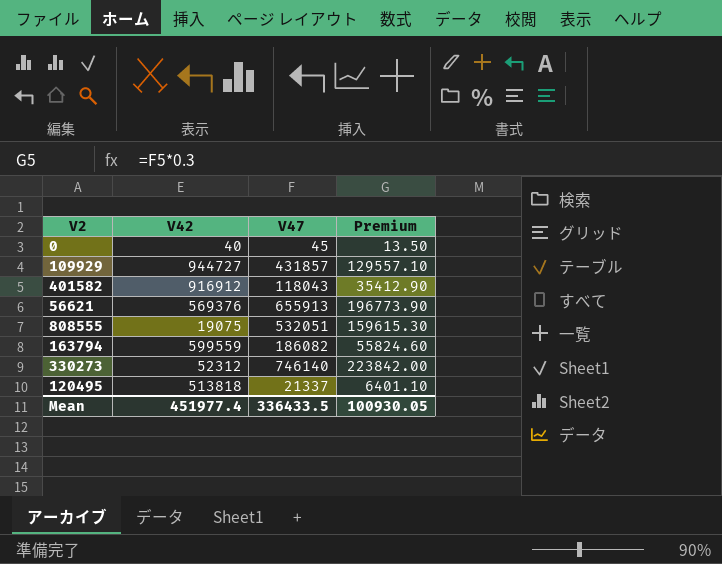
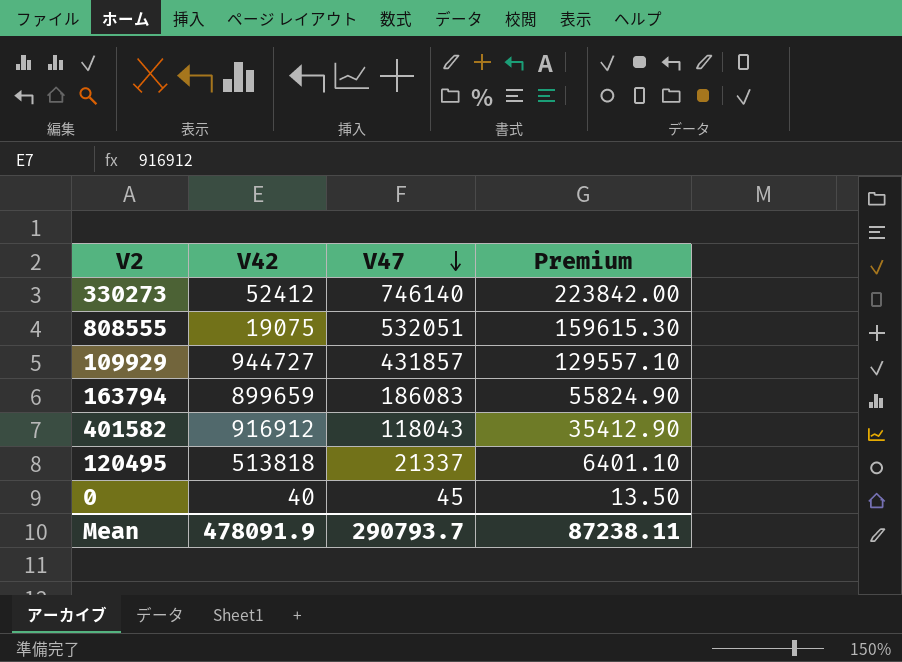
row order: none -> V47 descending
row 56621: 569376 | 655913 | 196773.90 -> none
330273 | V42: 52312 -> 52412
163794 | V42: 599559 -> 899659
163794 | V47: 186082 -> 186083
163794 | Premium: 55824.60 -> 55824.90
Mean | V42: 451977.4 -> 478091.9
Mean | V47: 336433.5 -> 290793.7
Mean | Premium: 100930.05 -> 87238.11

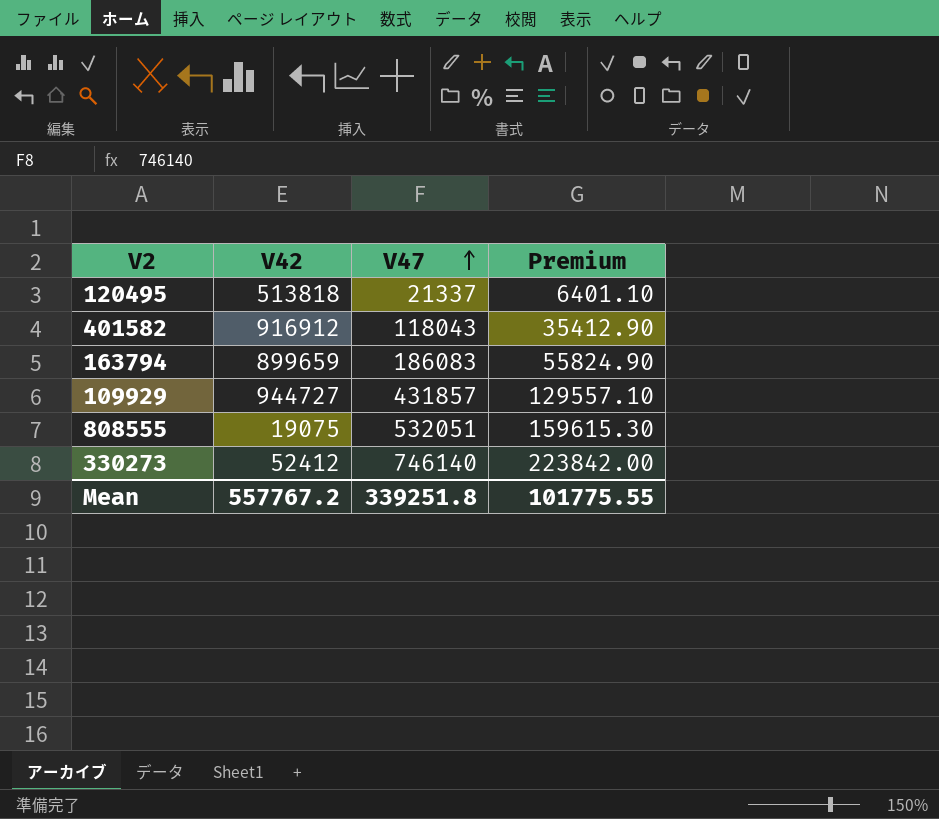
row order: V47 descending -> V47 ascending
row 0: 40 | 45 | 13.50 -> none
Mean | V42: 478091.9 -> 557767.2
Mean | V47: 290793.7 -> 339251.8
Mean | Premium: 87238.11 -> 101775.55

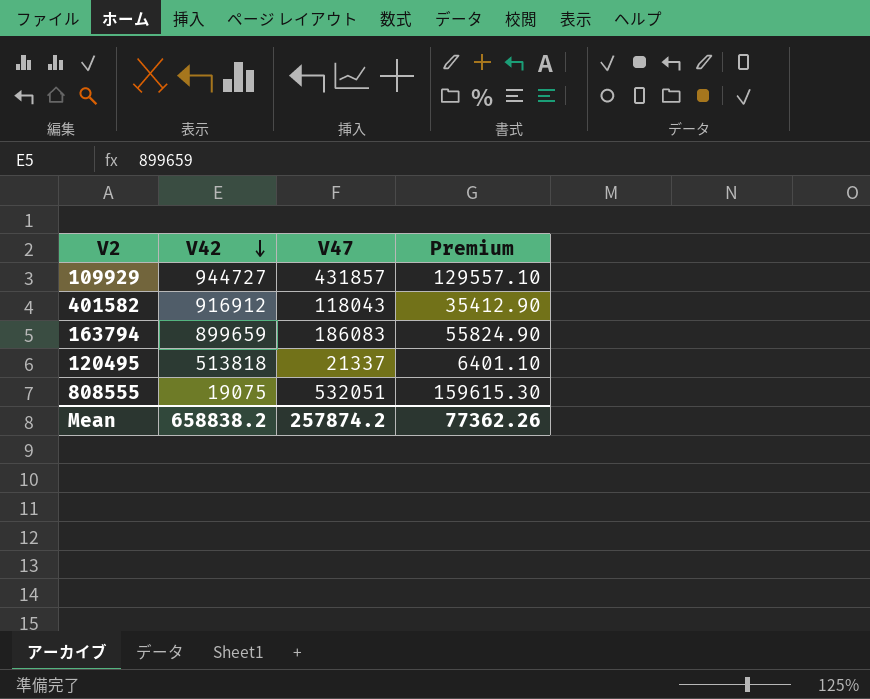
row order: V47 ascending -> V42 descending
row 330273: 52412 | 746140 | 223842.00 -> none
Mean | V42: 557767.2 -> 658838.2
Mean | V47: 339251.8 -> 257874.2
Mean | Premium: 101775.55 -> 77362.26

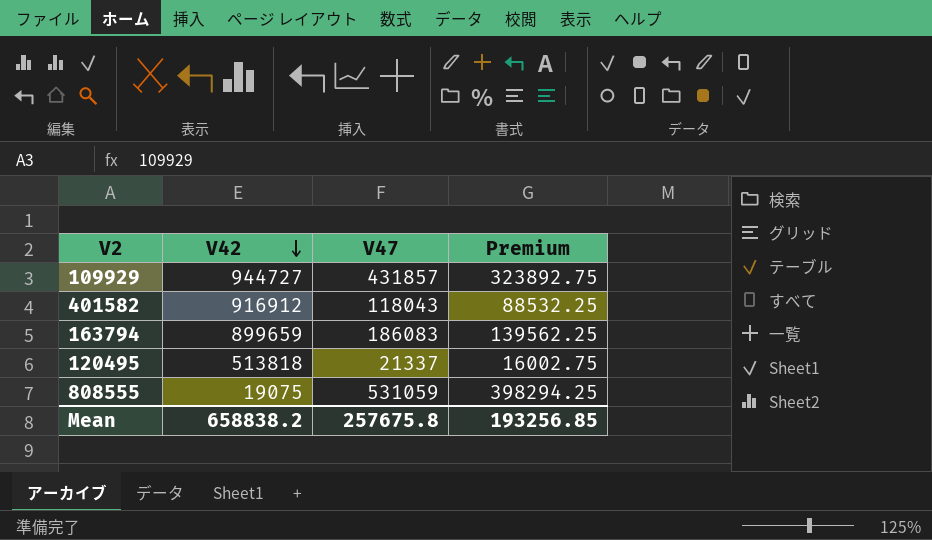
column Premium | formula: [V47] * 0.3 -> [V47] * 0.75
808555 | V47: 532051 -> 531059
Mean | V47: 257874.2 -> 257675.8
Mean | Premium: 77362.26 -> 193256.85

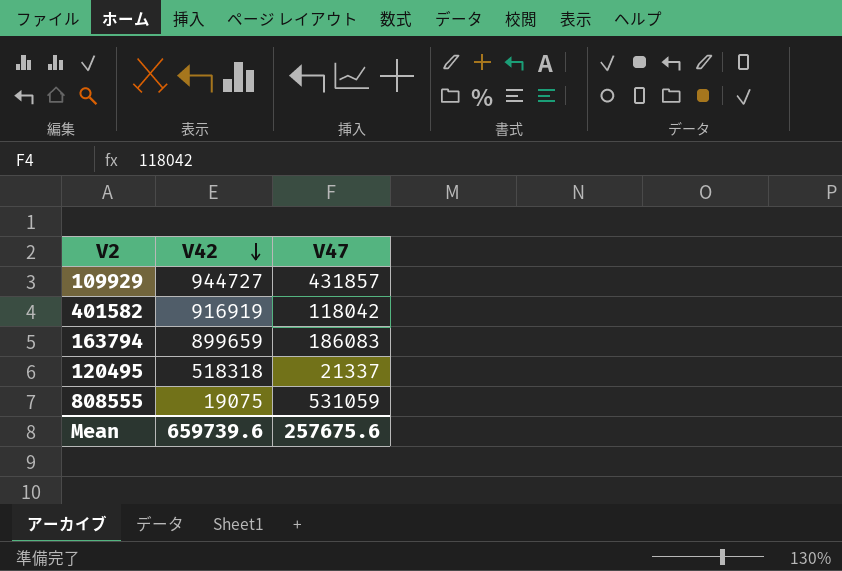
column Premium | formula: [V47] * 0.75 -> none
401582 | V42: 916912 -> 916919
401582 | V47: 118043 -> 118042
120495 | V42: 513818 -> 518318
Mean | V42: 658838.2 -> 659739.6
Mean | V47: 257675.8 -> 257675.6

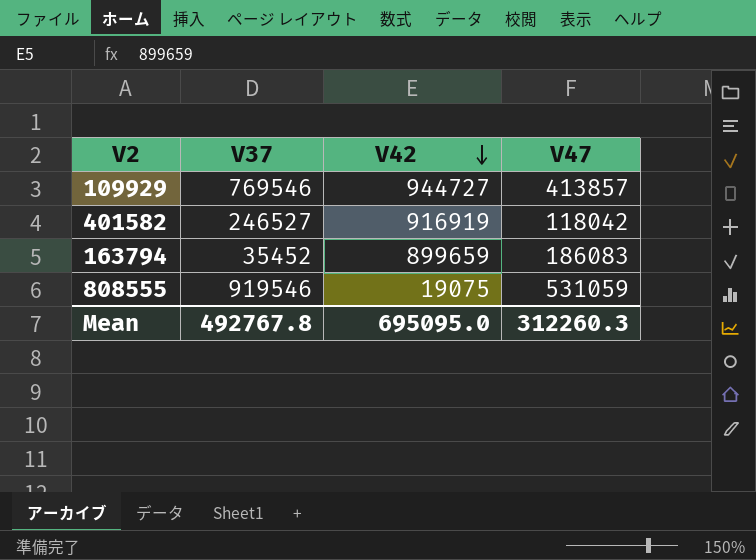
column V37 | position: none -> 2
row 120495: 518318 | 21337 -> none
109929 | V47: 431857 -> 413857
Mean | V42: 659739.6 -> 695095.0
Mean | V47: 257675.6 -> 312260.3

